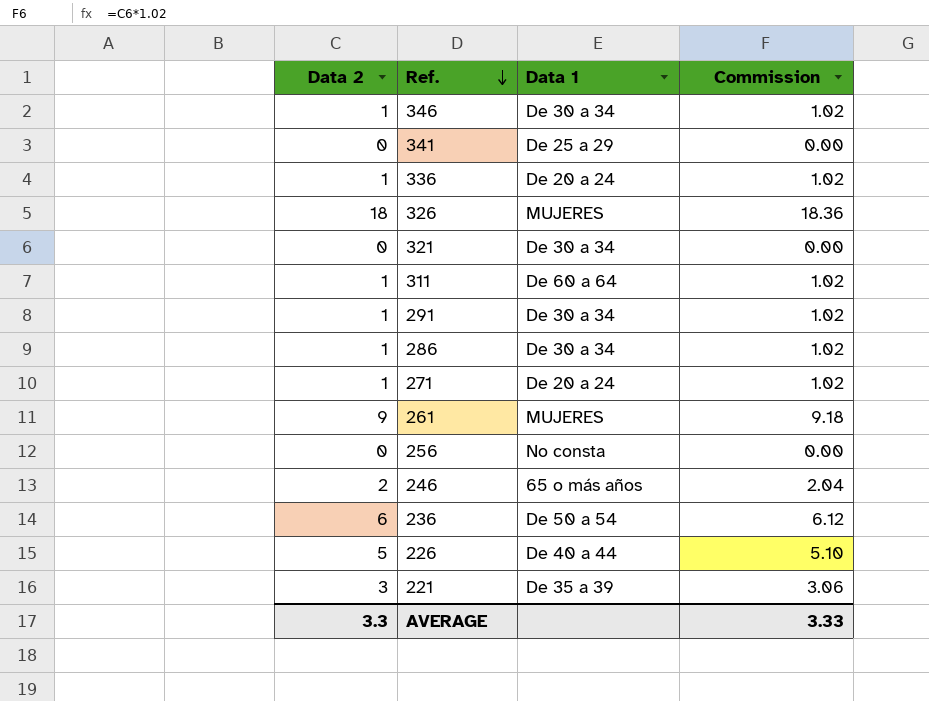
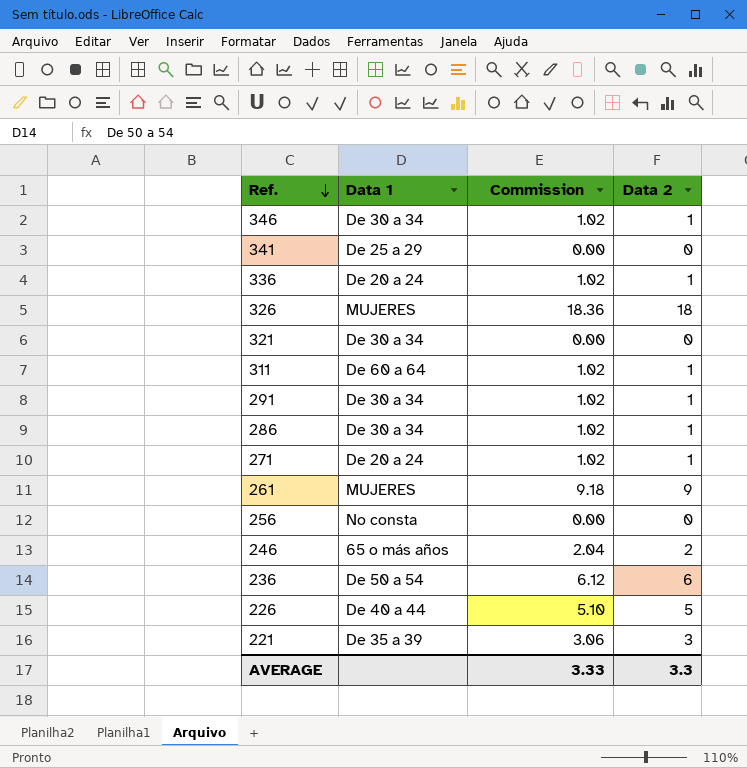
column Data 2 | position: 1 -> 4

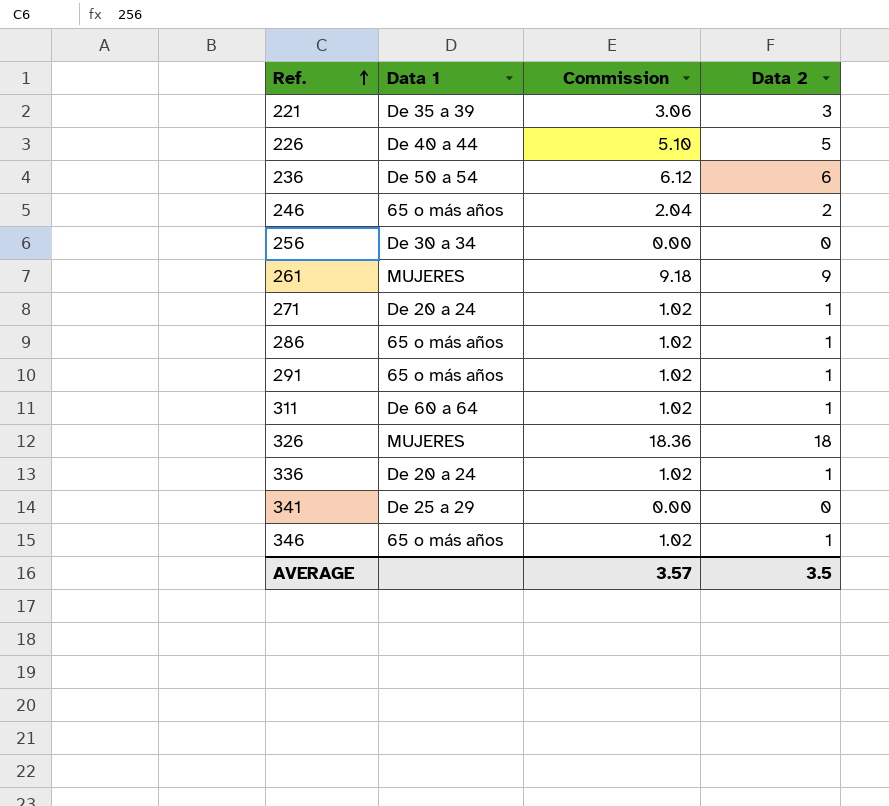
row order: Ref. descending -> Ref. ascending
row 321: De 30 a 34 | 0.00 | 0 -> none
256 | Data 1: No consta -> De 30 a 34
286 | Data 1: De 30 a 34 -> 65 o más años
291 | Data 1: De 30 a 34 -> 65 o más años
346 | Data 1: De 30 a 34 -> 65 o más años
AVERAGE | Commission: 3.33 -> 3.57
AVERAGE | Data 2: 3.3 -> 3.5

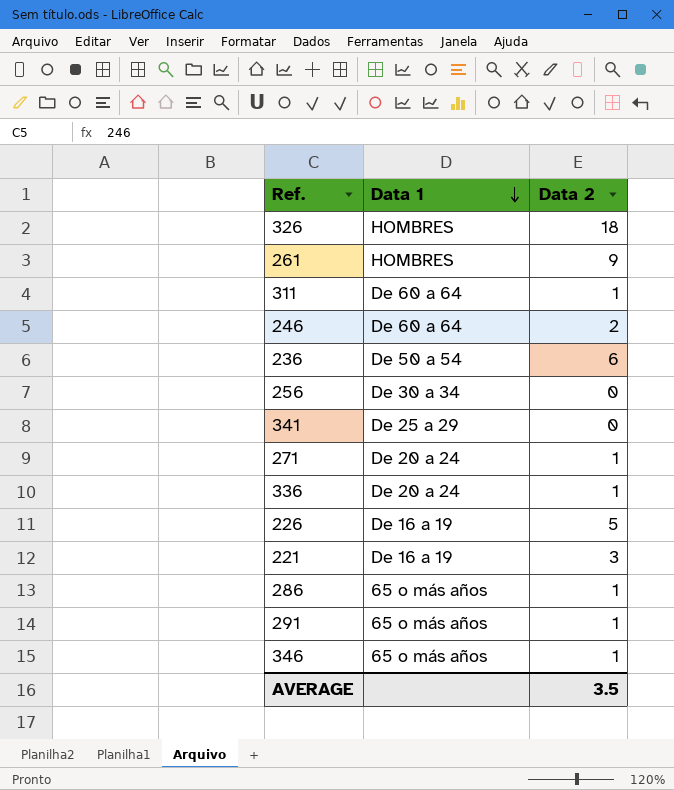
row order: Ref. ascending -> Data 1 descending
column Commission | formula: [Data 2] * 1.02 -> none
326 | Data 1: MUJERES -> HOMBRES
261 | Data 1: MUJERES -> HOMBRES
246 | Data 1: 65 o más años -> De 60 a 64
226 | Data 1: De 40 a 44 -> De 16 a 19
221 | Data 1: De 35 a 39 -> De 16 a 19

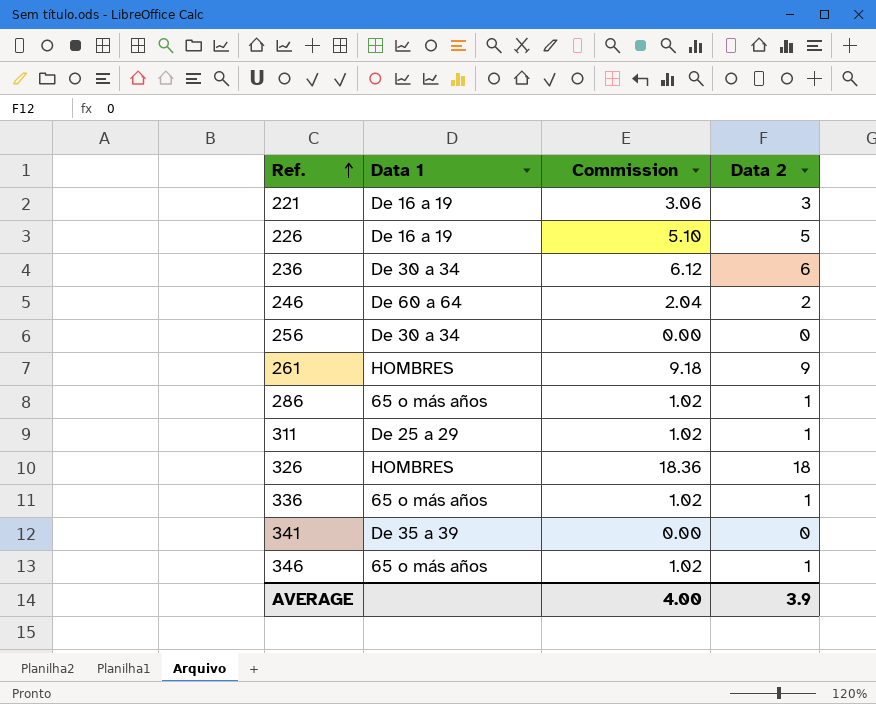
row order: Data 1 descending -> Ref. ascending
column Commission | formula: none -> [Data 2] * 1.02
row 271: De 20 a 24 | 1 -> none
row 291: 65 o más años | 1 -> none
236 | Data 1: De 50 a 54 -> De 30 a 34
311 | Data 1: De 60 a 64 -> De 25 a 29
336 | Data 1: De 20 a 24 -> 65 o más años
341 | Data 1: De 25 a 29 -> De 35 a 39
AVERAGE | Data 2: 3.5 -> 3.9

